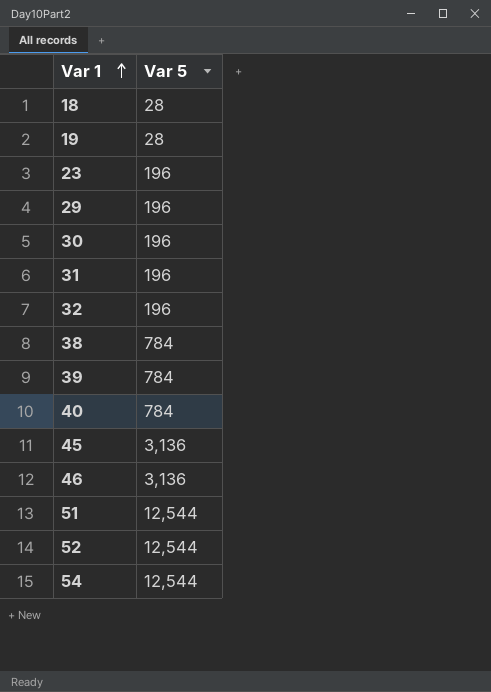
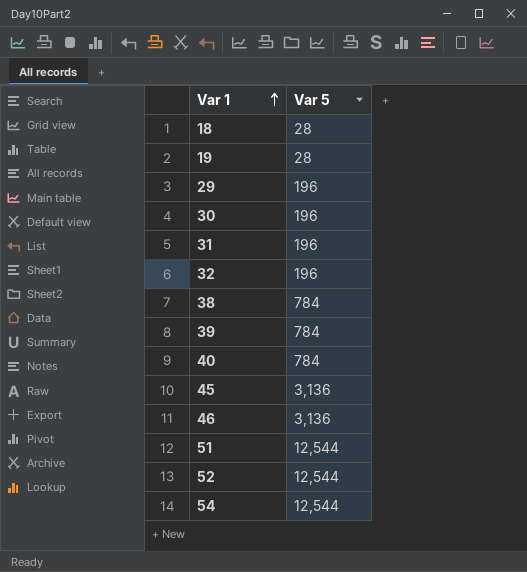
row 23: 196 -> none

